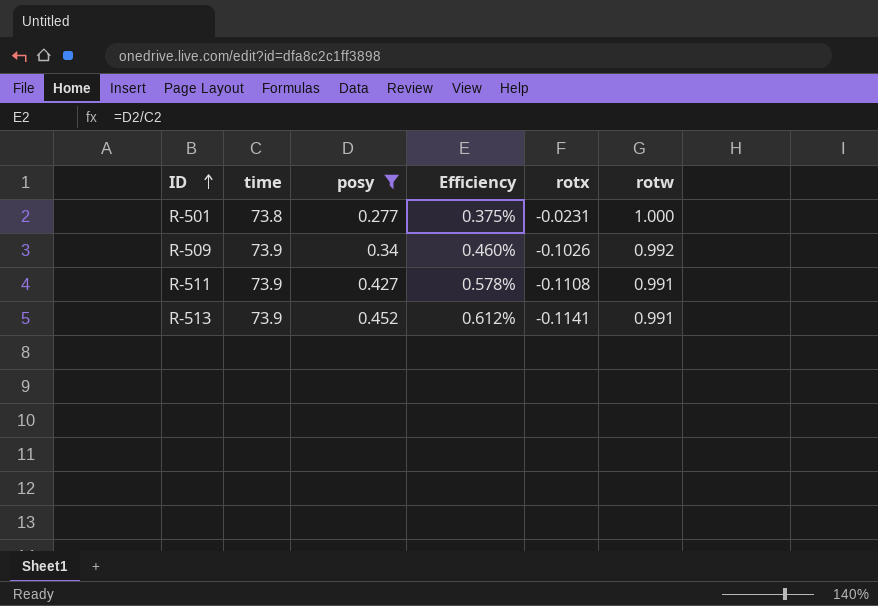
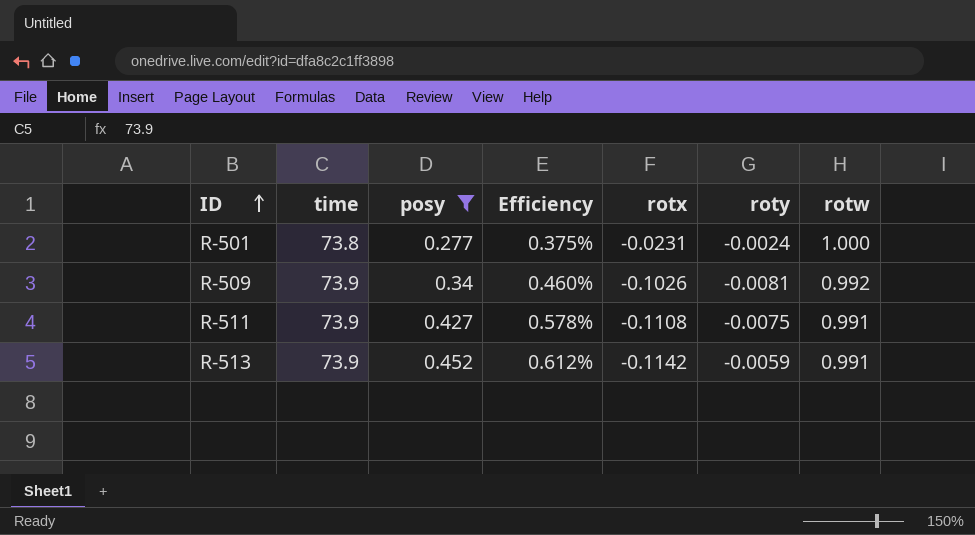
column roty | position: none -> 6
R-513 | rotx: -0.1141 -> -0.1142

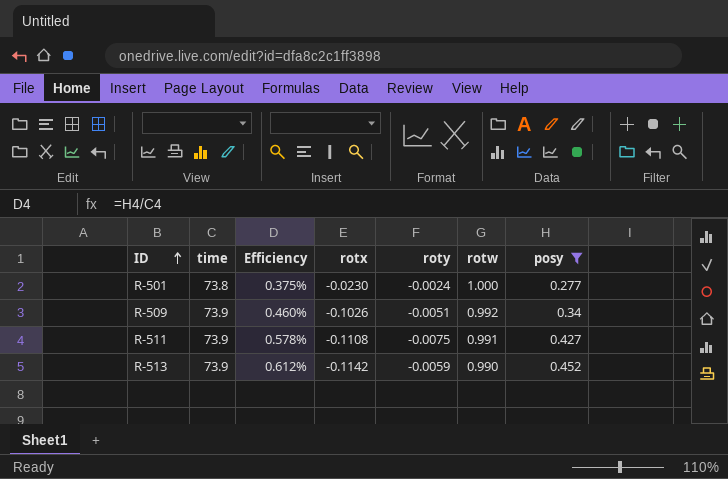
column posy | position: 3 -> 7
R-501 | rotx: -0.0231 -> -0.0230
R-509 | roty: -0.0081 -> -0.0051
R-513 | rotw: 0.991 -> 0.990

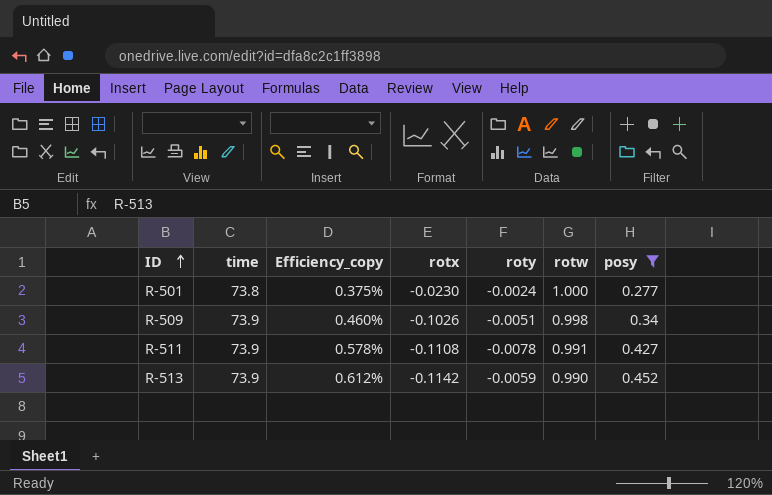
column name: Efficiency -> Efficiency_copy
R-509 | rotw: 0.992 -> 0.998
R-511 | roty: -0.0075 -> -0.0078

